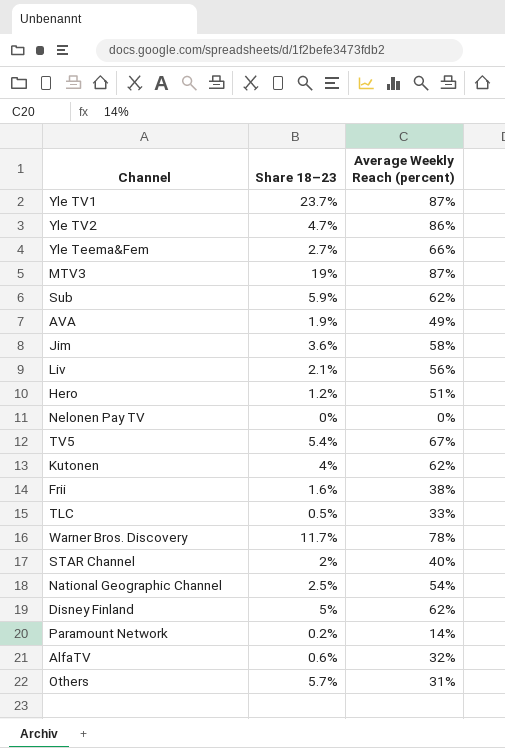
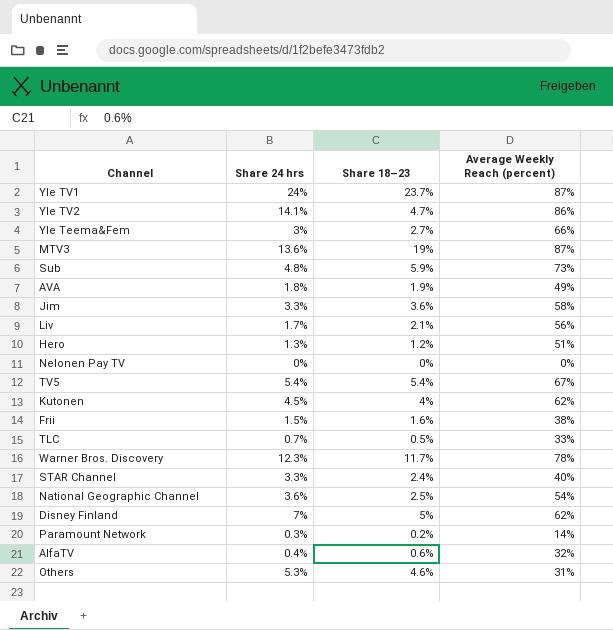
column Share 24 hrs | position: none -> 2
Sub | Average Weekly Reach (percent): 62% -> 73%
STAR Channel | Share 18–23: 2% -> 2.4%
Others | Share 18–23: 5.7% -> 4.6%

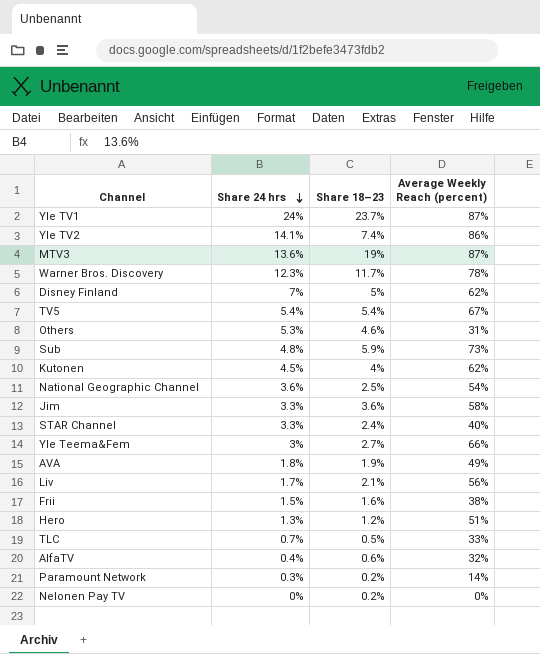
row order: none -> Share 24 hrs descending
Yle TV2 | Share 18–23: 4.7% -> 7.4%
Nelonen Pay TV | Share 18–23: 0% -> 0.2%

